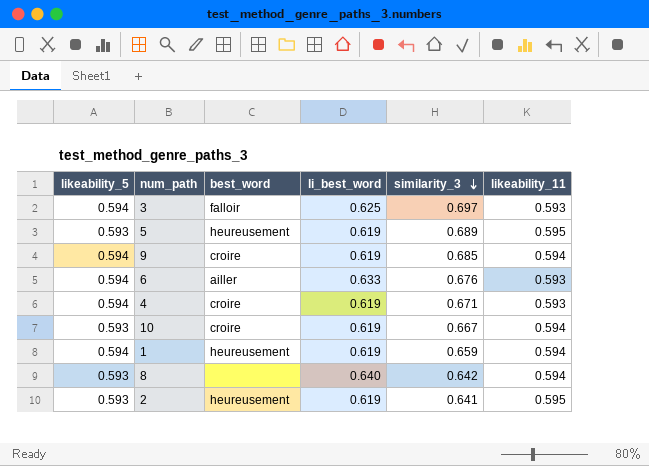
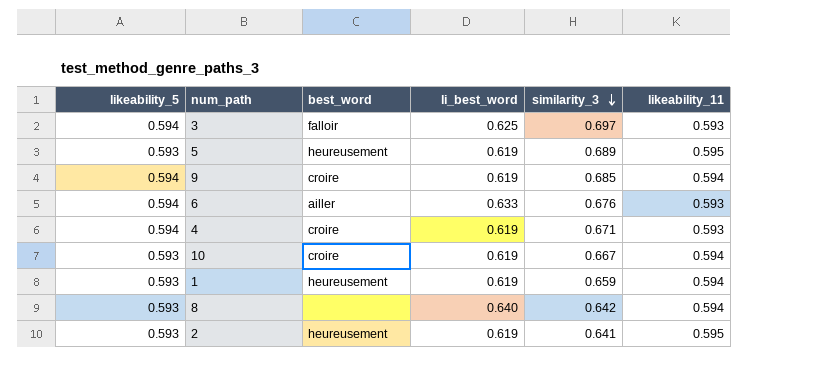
1 | likeability_5: 0.594 -> 0.593

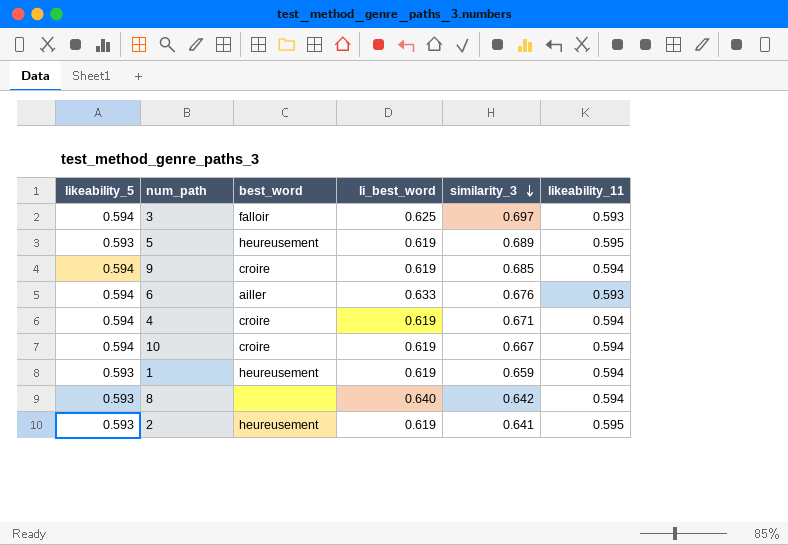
4 | likeability_11: 0.593 -> 0.594
10 | likeability_5: 0.593 -> 0.594

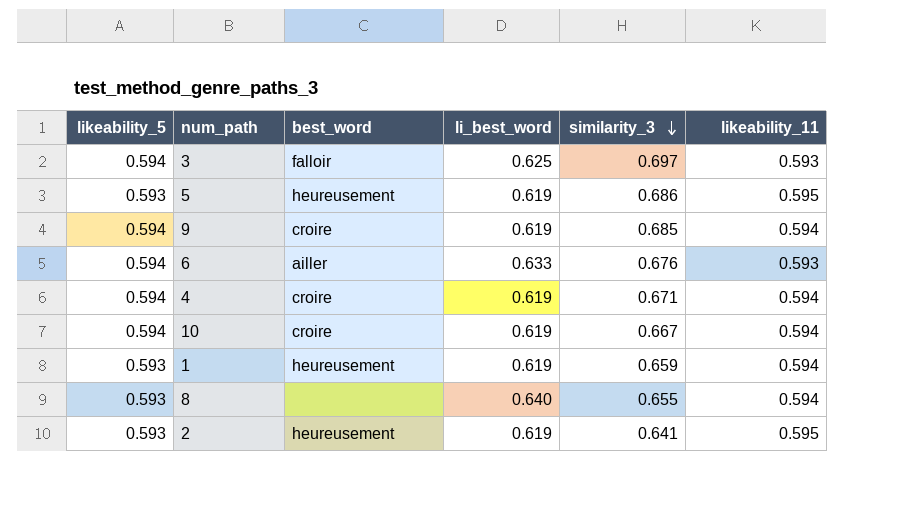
5 | similarity_3: 0.689 -> 0.686
8 | similarity_3: 0.642 -> 0.655

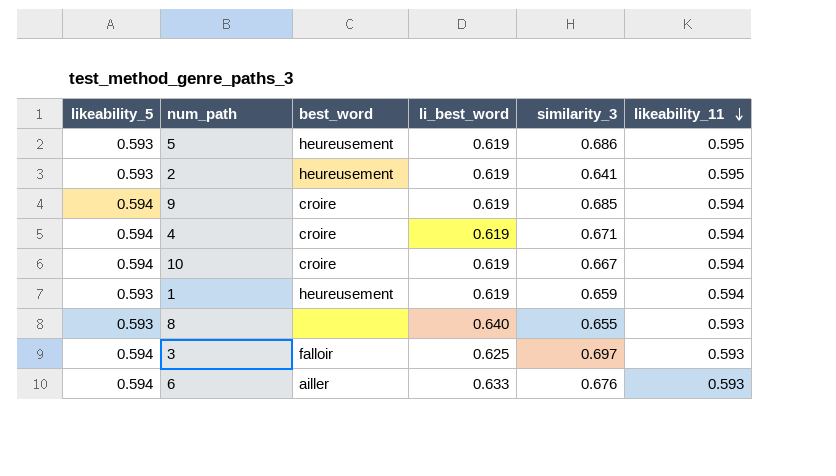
row order: similarity_3 descending -> likeability_11 descending
8 | likeability_11: 0.594 -> 0.593

